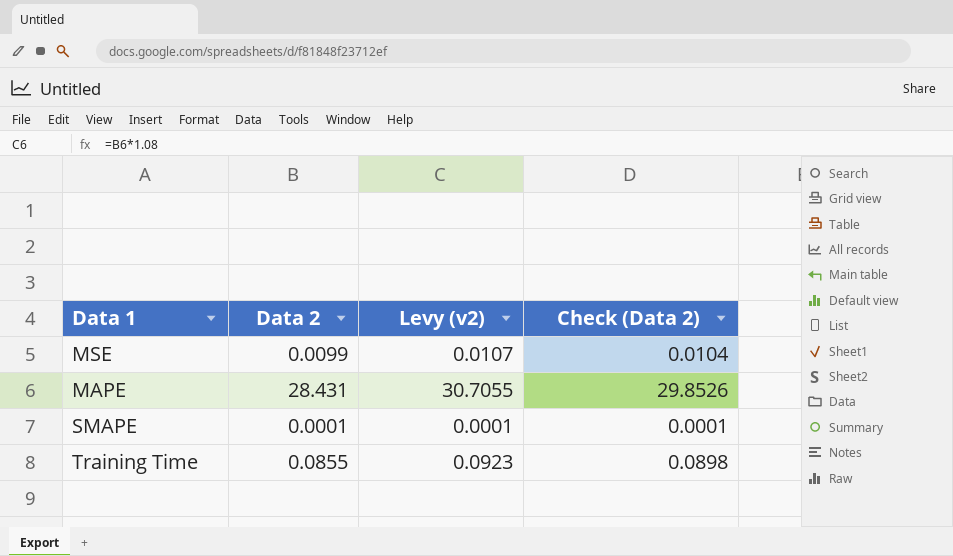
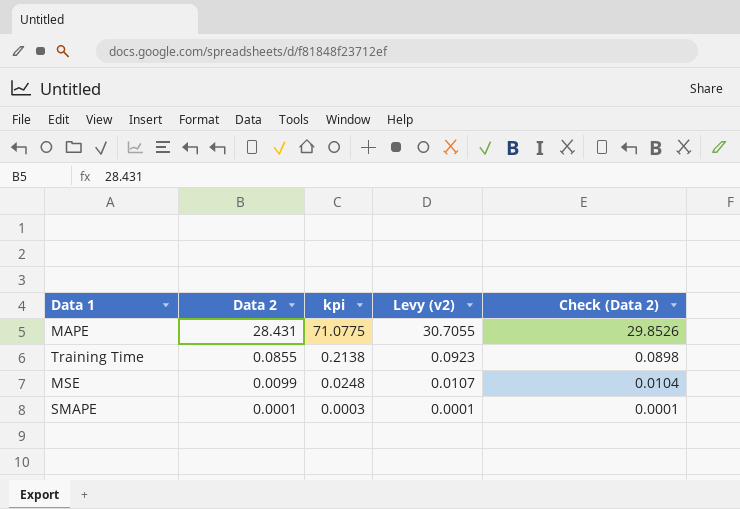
row order: none -> Data 2 descending
column kpi | formula: none -> [Data 2] * 2.5

